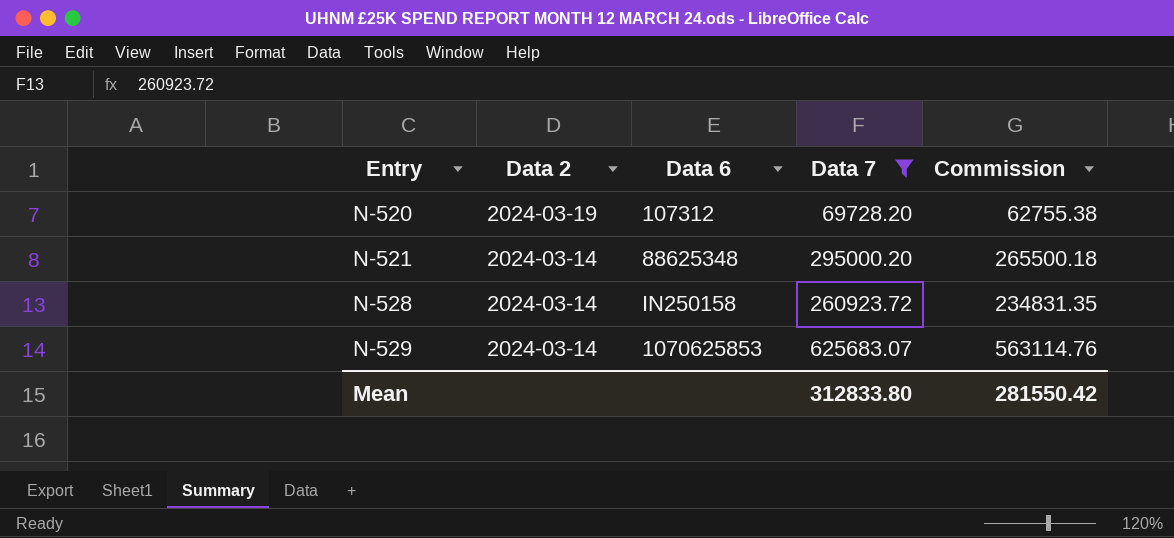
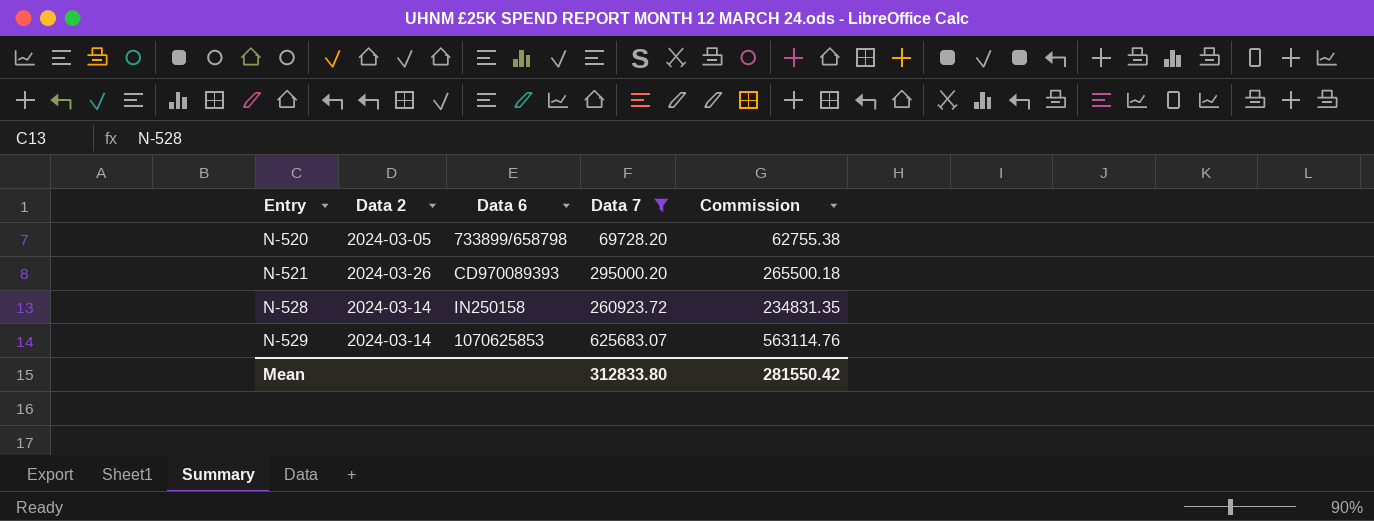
N-520 | Data 2: 2024-03-19 -> 2024-03-05
N-520 | Data 6: 107312 -> 733899/658798
N-521 | Data 2: 2024-03-14 -> 2024-03-26
N-521 | Data 6: 88625348 -> CD970089393

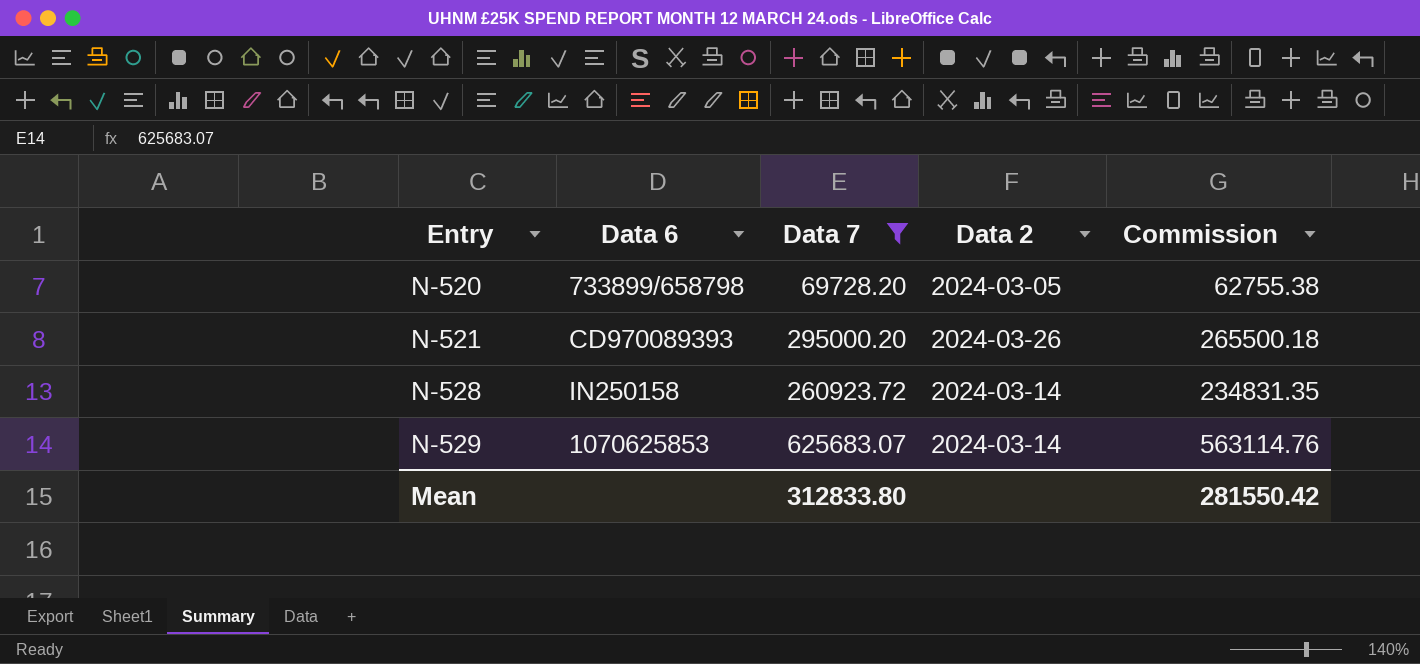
column Data 2 | position: 2 -> 4

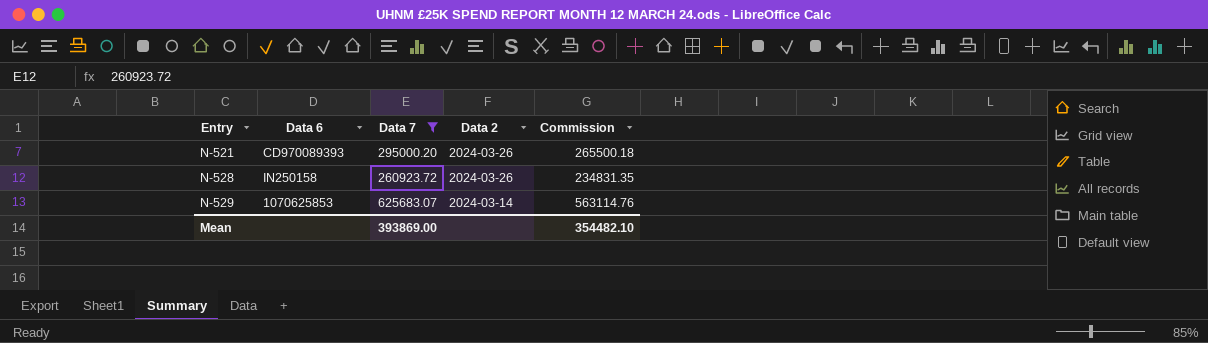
row N-520: 733899/658798 | 69728.20 | 2024-03-05 | 62755.38 -> none
N-528 | Data 2: 2024-03-14 -> 2024-03-26
Mean | Data 7: 312833.80 -> 393869.00
Mean | Commission: 281550.42 -> 354482.10

